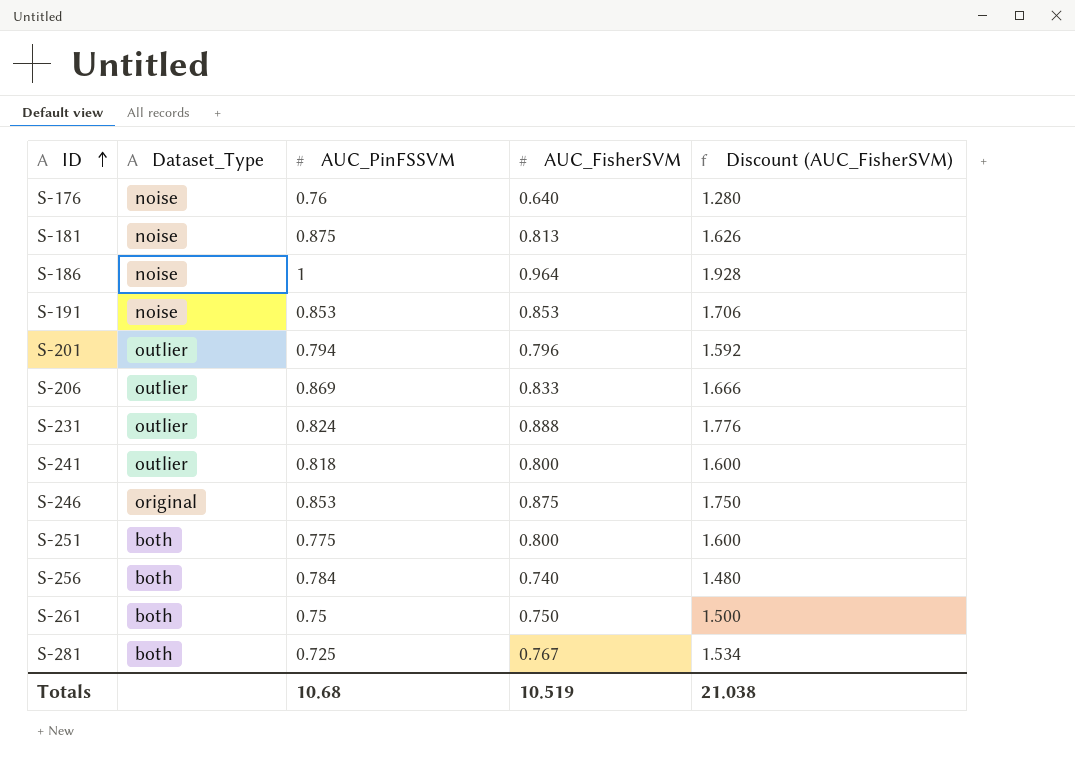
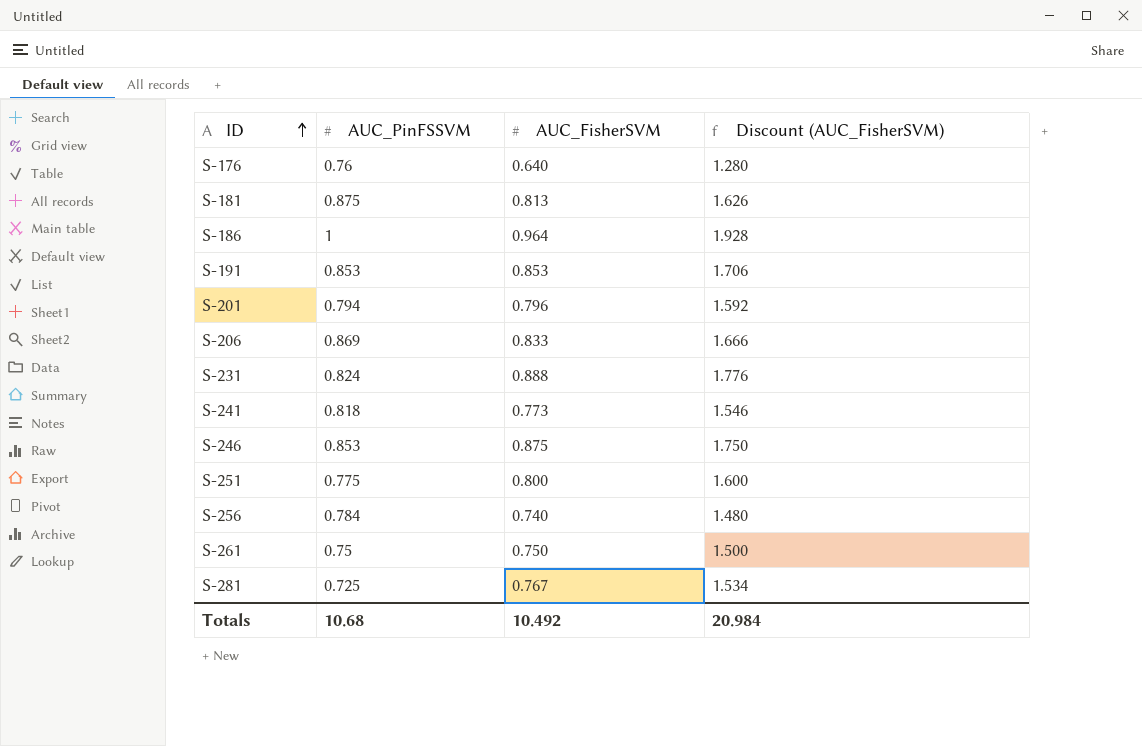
column Dataset_Type | position: 2 -> none
S-241 | AUC_FisherSVM: 0.800 -> 0.773
S-241 | Discount (AUC_FisherSVM): 1.600 -> 1.546
Totals | AUC_FisherSVM: 10.519 -> 10.492
Totals | Discount (AUC_FisherSVM): 21.038 -> 20.984

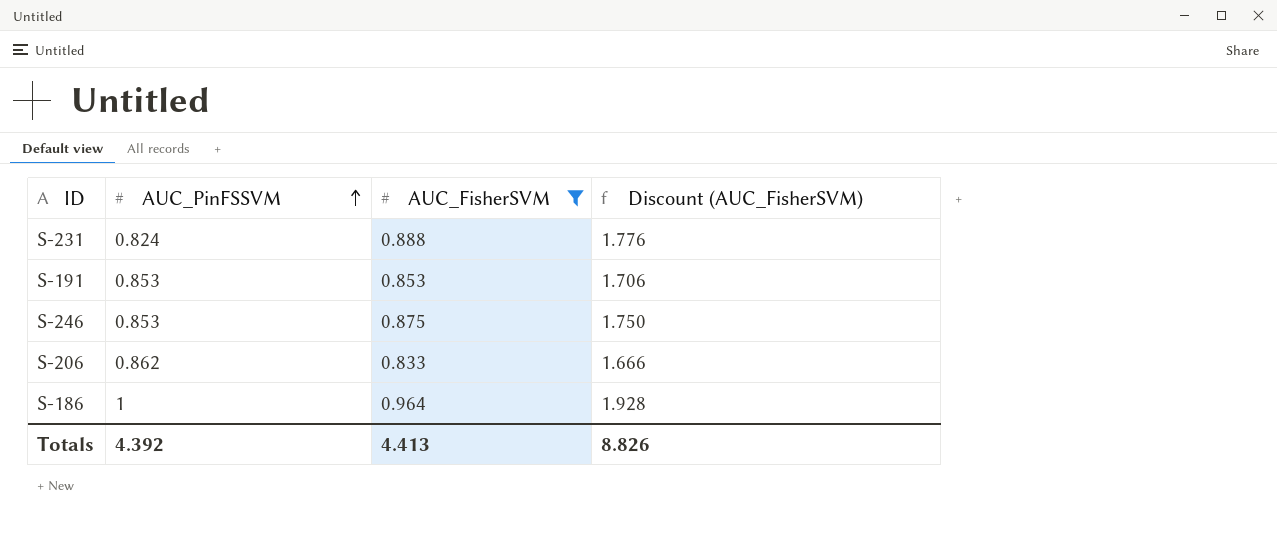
filter: none -> AUC_FisherSVM >= 0.833
row order: ID ascending -> AUC_PinFSSVM ascending
S-206 | AUC_PinFSSVM: 0.869 -> 0.862
Totals | AUC_PinFSSVM: 10.68 -> 4.392
Totals | AUC_FisherSVM: 10.492 -> 4.413
Totals | Discount (AUC_FisherSVM): 20.984 -> 8.826

